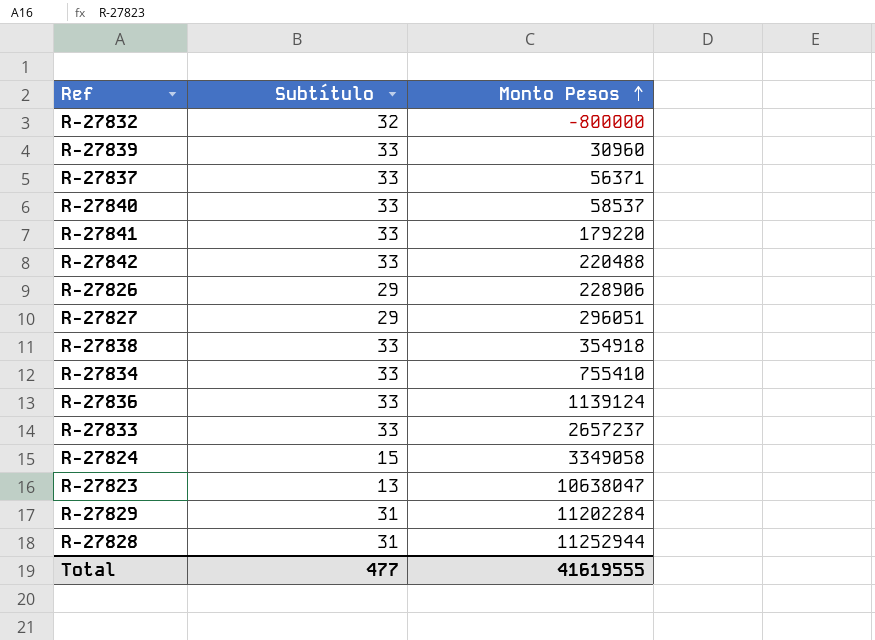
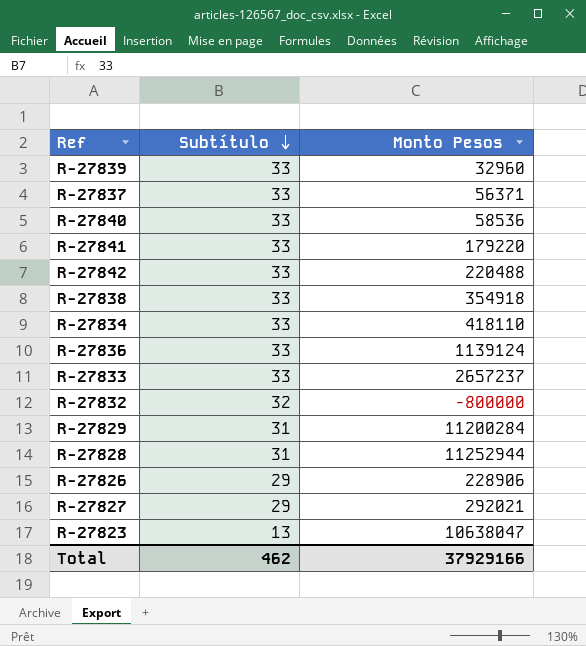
row order: Monto Pesos ascending -> Subtítulo descending
row R-27824: 15 | 3349058 -> none
R-27839 | Monto Pesos: 30960 -> 32960
R-27840 | Monto Pesos: 58537 -> 58536
R-27834 | Monto Pesos: 755410 -> 418110
R-27829 | Monto Pesos: 11202284 -> 11200284
R-27827 | Monto Pesos: 296051 -> 292021
Total | Subtítulo: 477 -> 462
Total | Monto Pesos: 41619555 -> 37929166

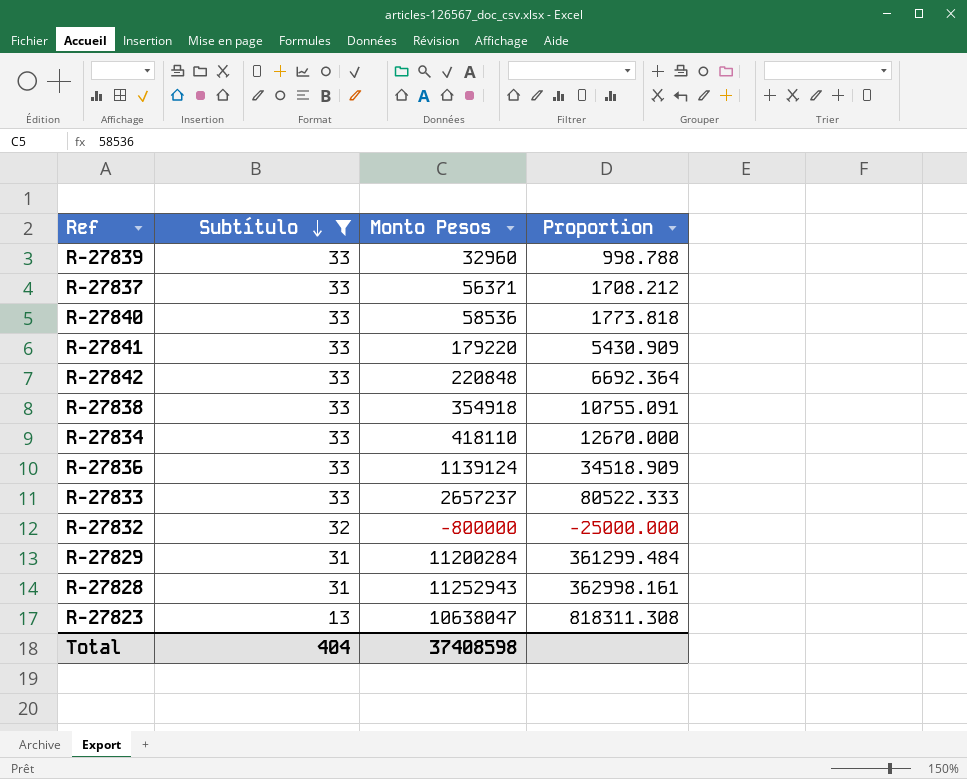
filter: none -> Subtítulo != 29
column Proportion | formula: none -> [Monto Pesos] / [Subtítulo]
R-27842 | Monto Pesos: 220488 -> 220848
R-27828 | Monto Pesos: 11252944 -> 11252943
Total | Subtítulo: 462 -> 404
Total | Monto Pesos: 37929166 -> 37408598

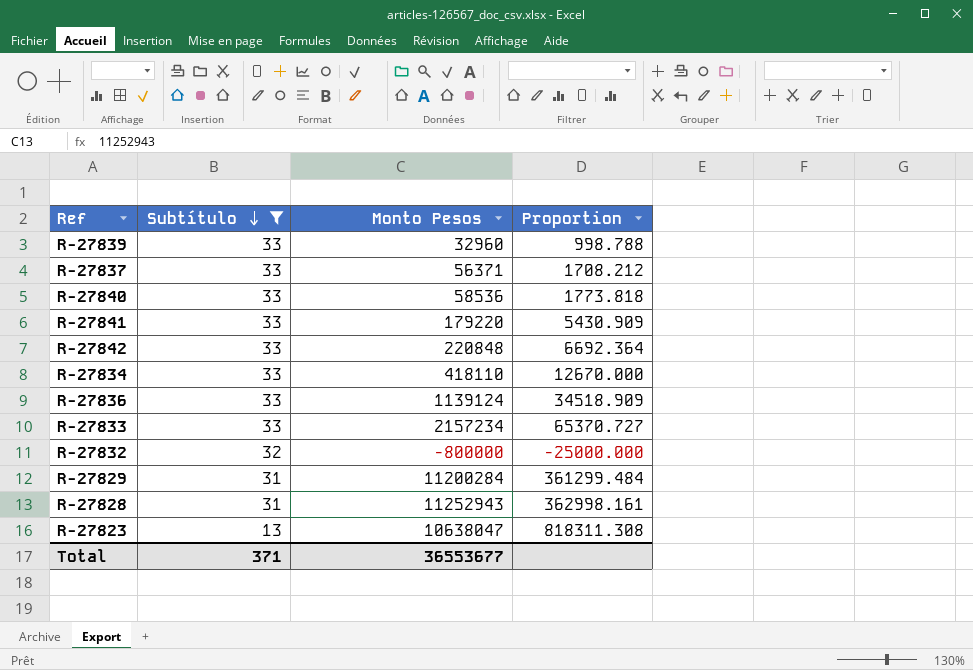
row R-27838: 33 | 354918 | 10755.091 -> none
R-27833 | Monto Pesos: 2657237 -> 2157234
R-27833 | Proportion: 80522.333 -> 65370.727
Total | Subtítulo: 404 -> 371
Total | Monto Pesos: 37408598 -> 36553677

